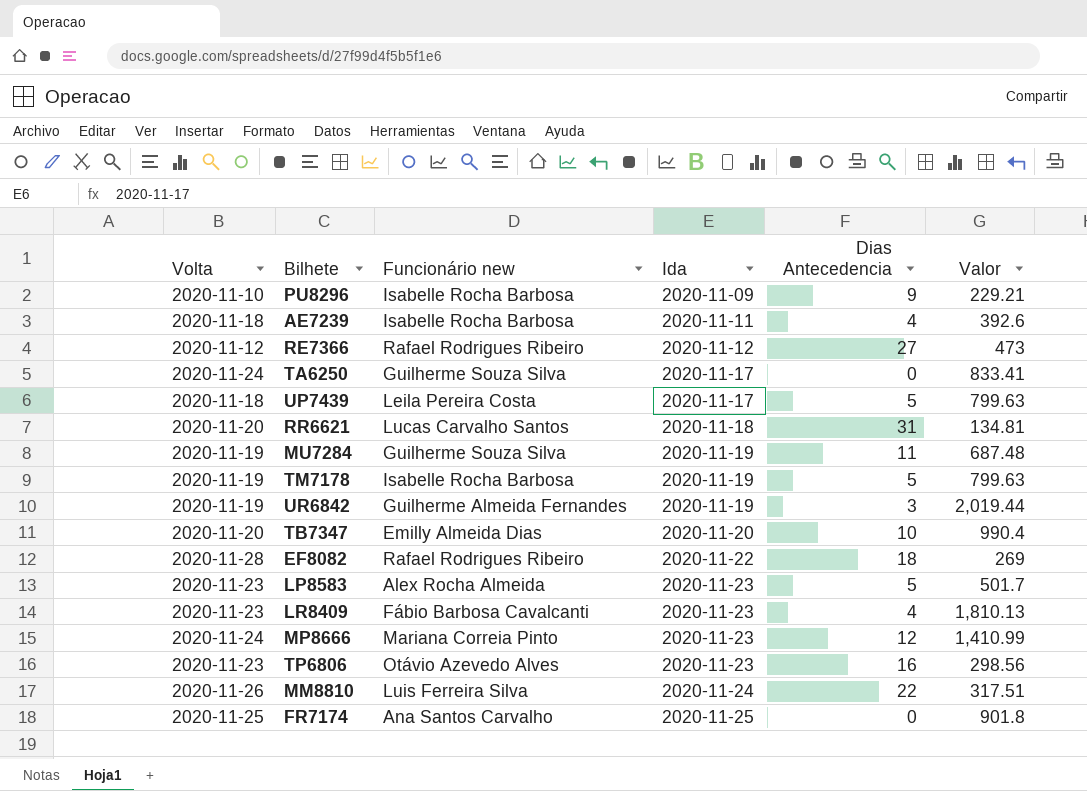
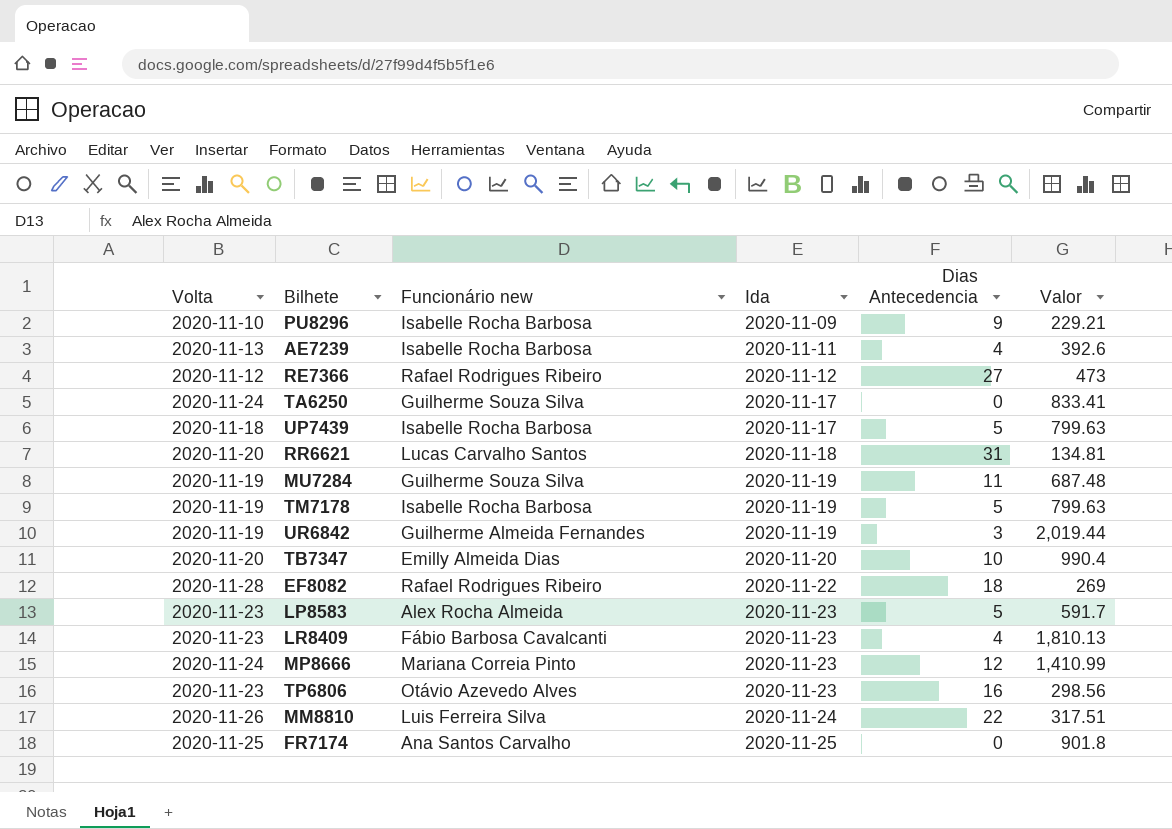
AE7239 | Volta: 2020-11-18 -> 2020-11-13
UP7439 | Funcionário new: Leila Pereira Costa -> Isabelle Rocha Barbosa
LP8583 | Valor: 501.7 -> 591.7

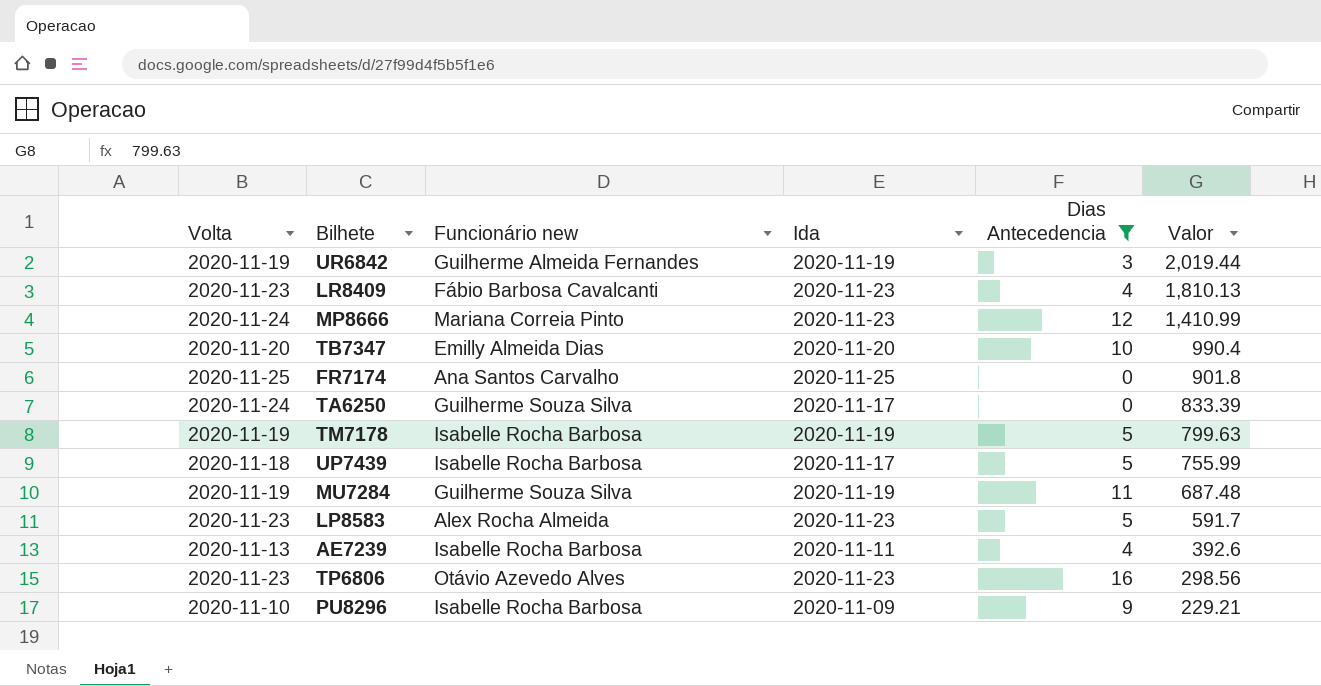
filter: none -> Dias Antecedencia <= 16
row order: Ida ascending -> Valor descending
TA6250 | Valor: 833.41 -> 833.39
UP7439 | Valor: 799.63 -> 755.99

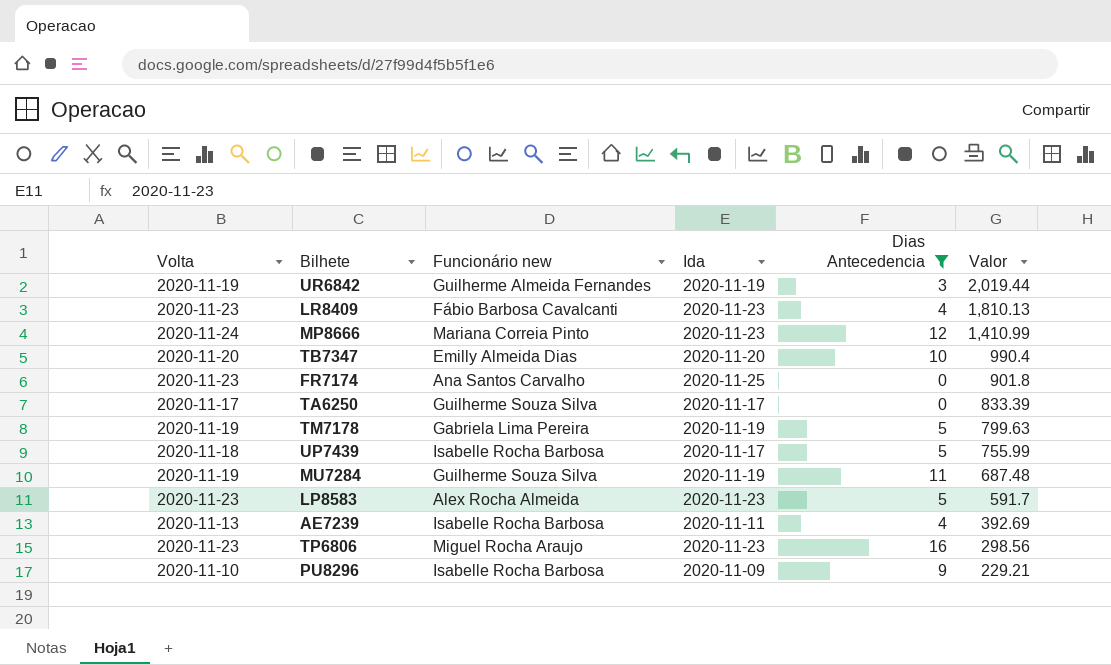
FR7174 | Volta: 2020-11-25 -> 2020-11-23
TA6250 | Volta: 2020-11-24 -> 2020-11-17
TM7178 | Funcionário new: Isabelle Rocha Barbosa -> Gabriela Lima Pereira
AE7239 | Valor: 392.6 -> 392.69
TP6806 | Funcionário new: Otávio Azevedo Alves -> Miguel Rocha Araujo

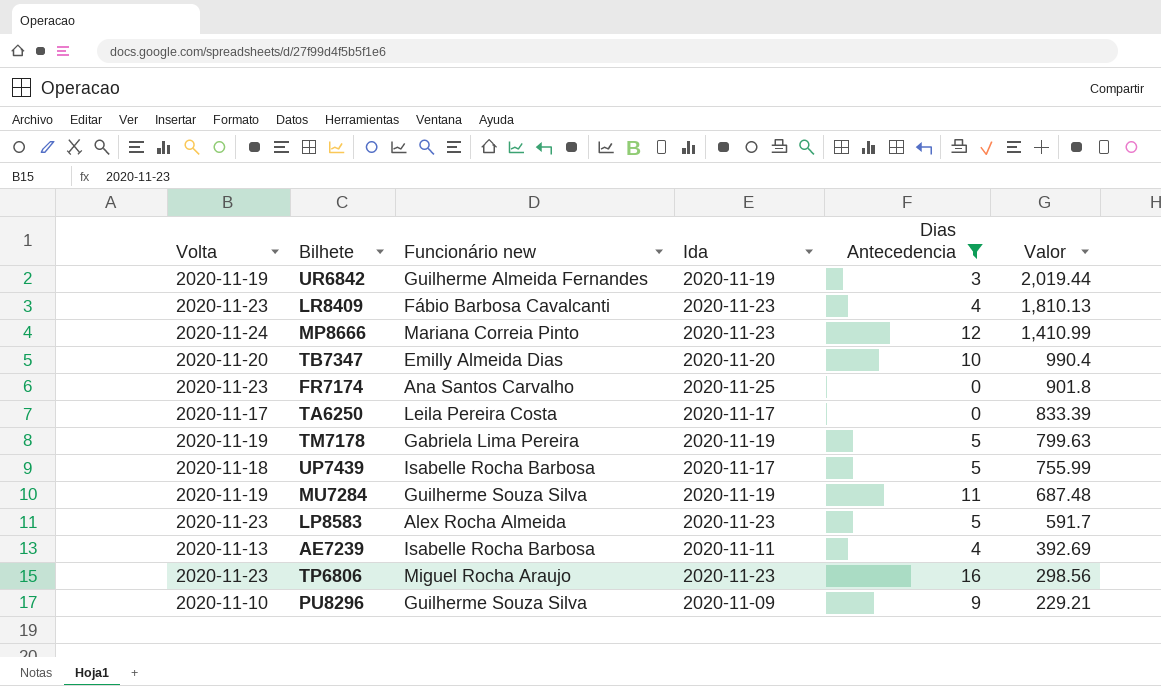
TA6250 | Funcionário new: Guilherme Souza Silva -> Leila Pereira Costa
PU8296 | Funcionário new: Isabelle Rocha Barbosa -> Guilherme Souza Silva

